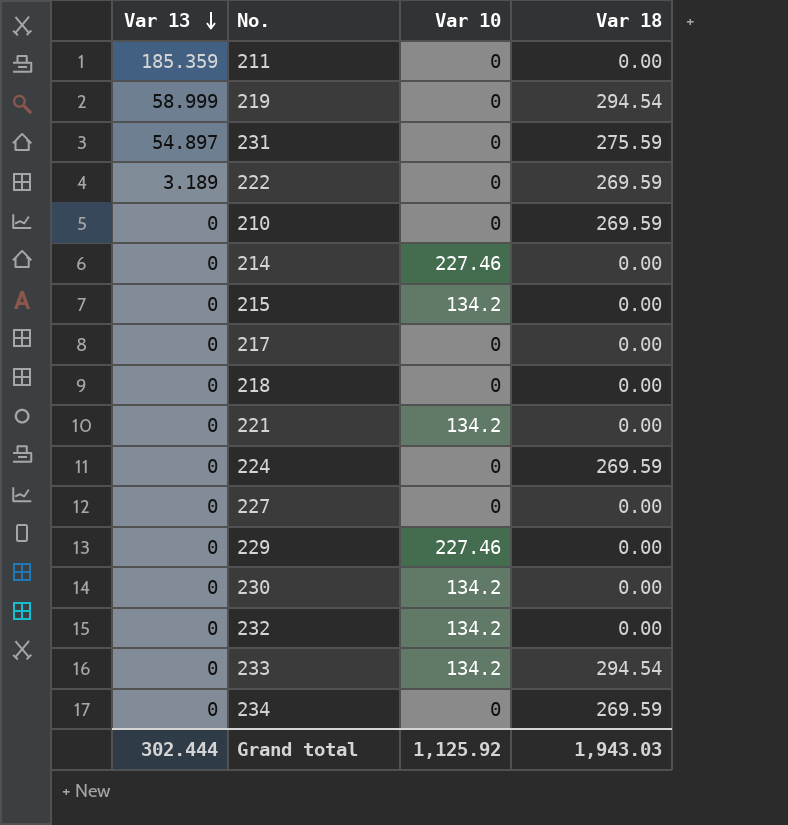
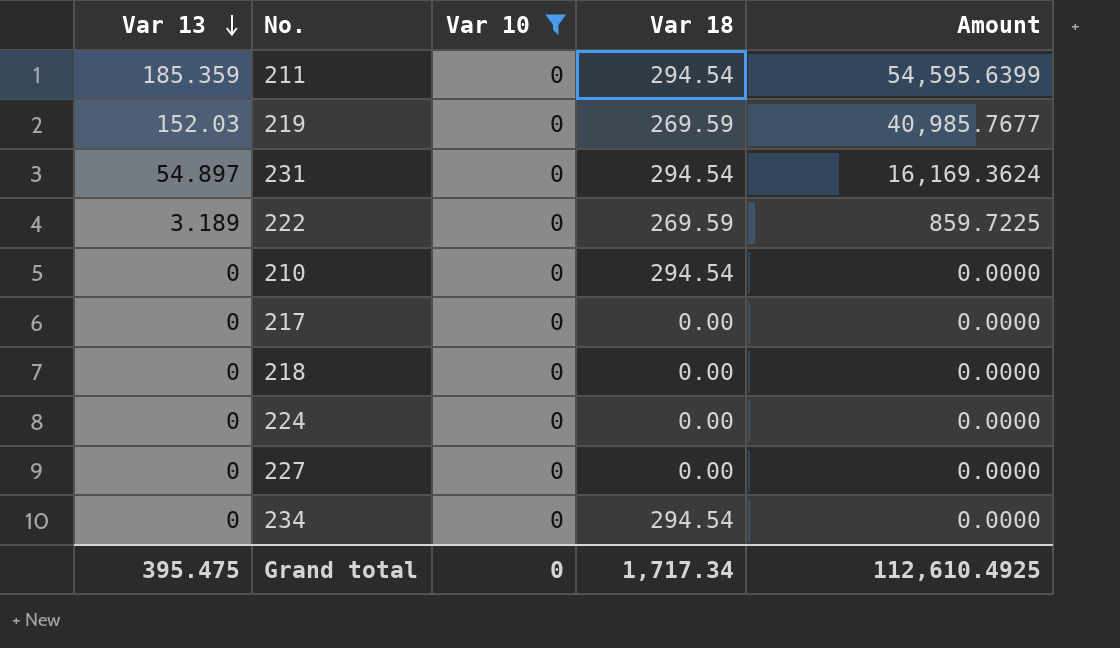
filter: none -> Var 10 = 0
column Amount | formula: none -> [Var 13] * [Var 18]
211 | Var 18: 0.00 -> 294.54
219 | Var 13: 58.999 -> 152.03
219 | Var 18: 294.54 -> 269.59
231 | Var 18: 275.59 -> 294.54
210 | Var 18: 269.59 -> 294.54
224 | Var 18: 269.59 -> 0.00
234 | Var 18: 269.59 -> 294.54
Grand total | Var 13: 302.444 -> 395.475
Grand total | Var 10: 1,125.92 -> 0
Grand total | Var 18: 1,943.03 -> 1,717.34

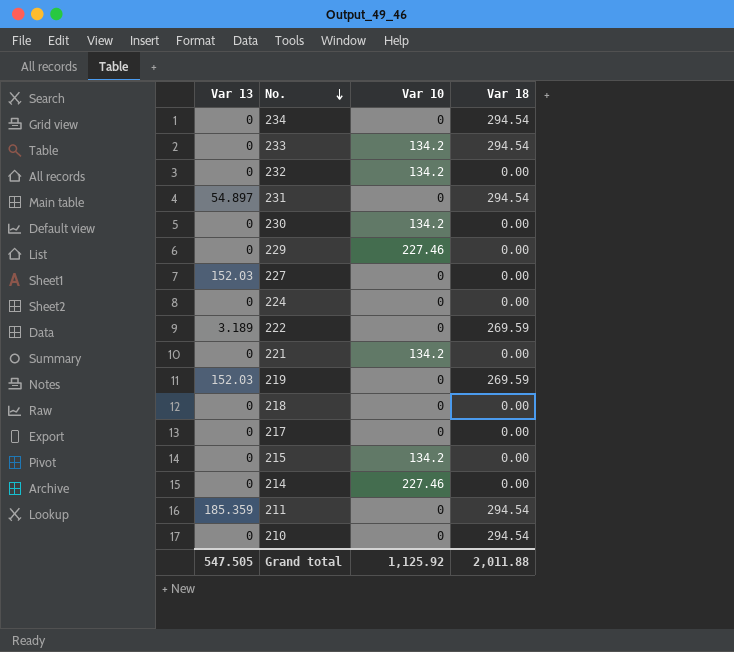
filter: Var 10 = 0 -> none
row order: Var 13 descending -> No. descending
column Amount | formula: [Var 13] * [Var 18] -> none
227 | Var 13: 0 -> 152.03
Grand total | Var 13: 395.475 -> 547.505
Grand total | Var 10: 0 -> 1,125.92
Grand total | Var 18: 1,717.34 -> 2,011.88

